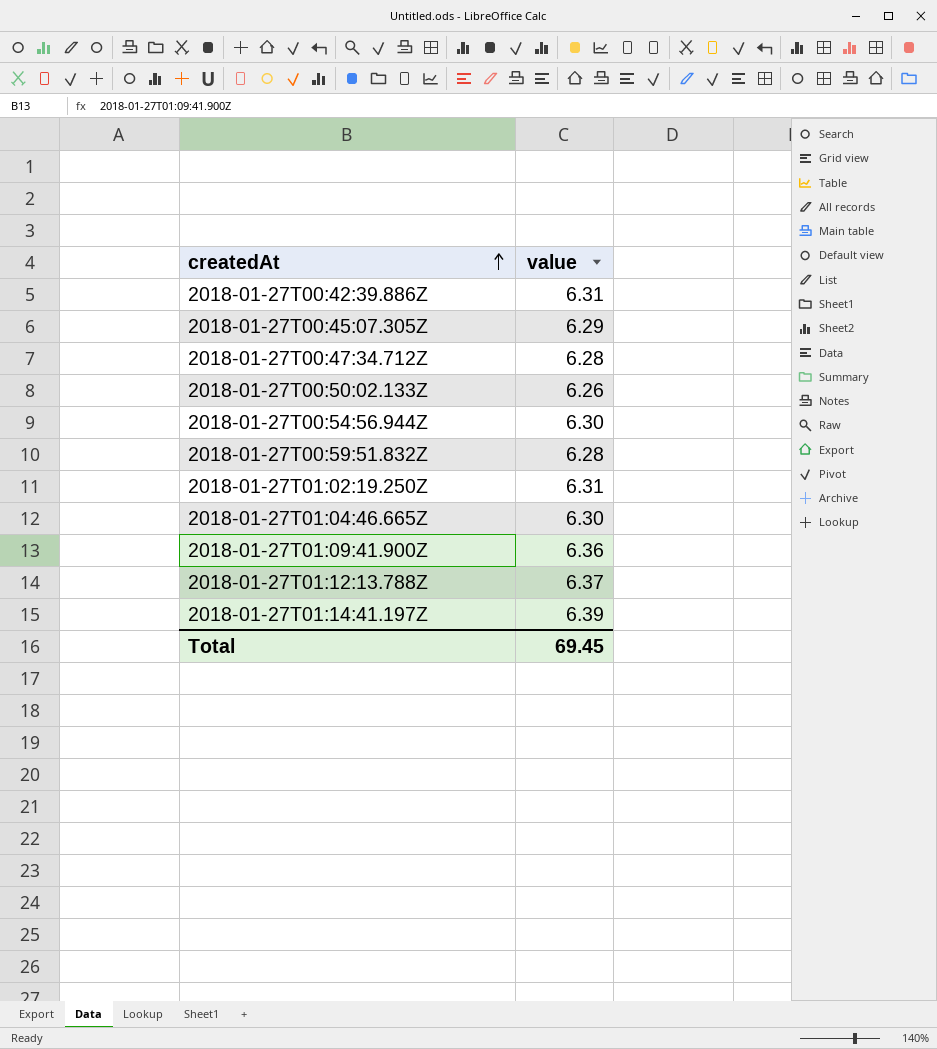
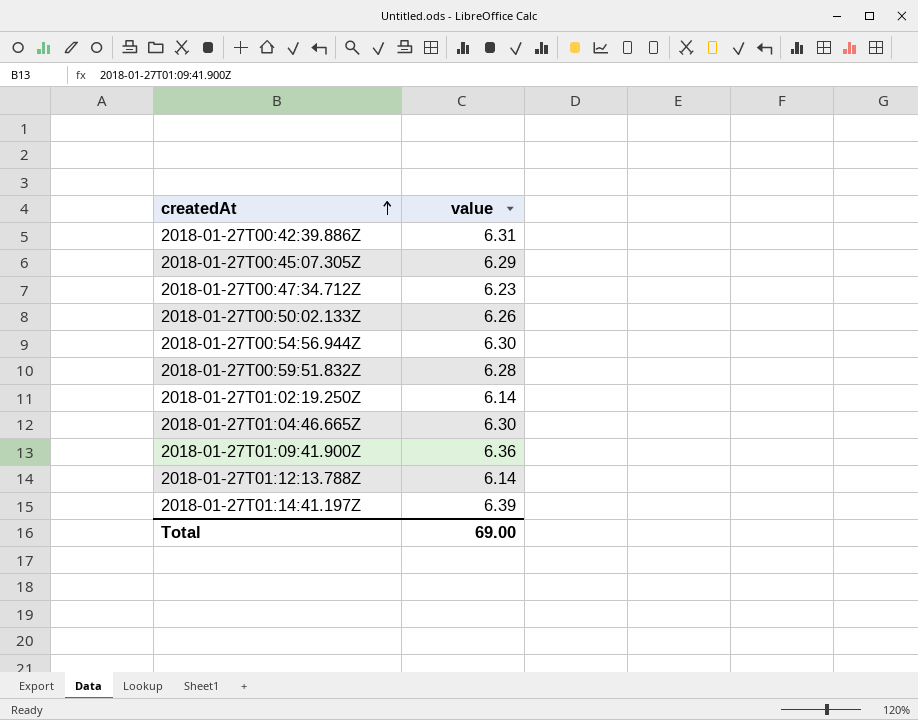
2018-01-27T00:47:34.712Z | value: 6.28 -> 6.23
2018-01-27T01:02:19.250Z | value: 6.31 -> 6.14
2018-01-27T01:12:13.788Z | value: 6.37 -> 6.14
Total | value: 69.45 -> 69.00

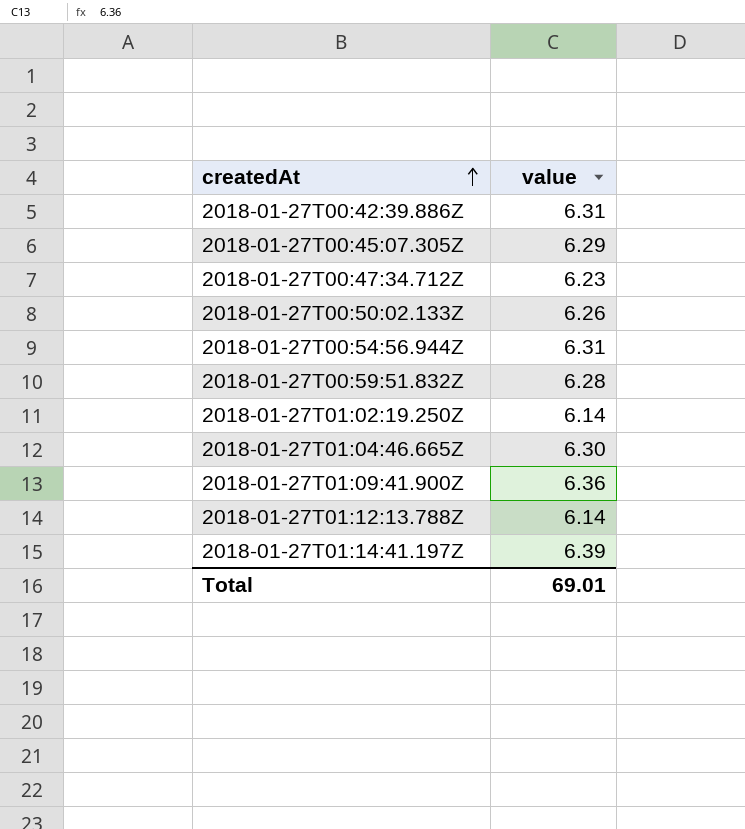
2018-01-27T00:54:56.944Z | value: 6.30 -> 6.31
Total | value: 69.00 -> 69.01

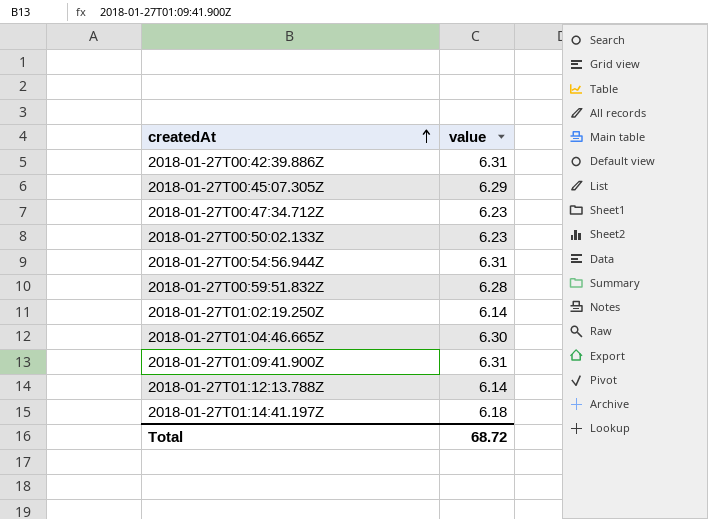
2018-01-27T00:50:02.133Z | value: 6.26 -> 6.23
2018-01-27T01:09:41.900Z | value: 6.36 -> 6.31
2018-01-27T01:14:41.197Z | value: 6.39 -> 6.18
Total | value: 69.01 -> 68.72

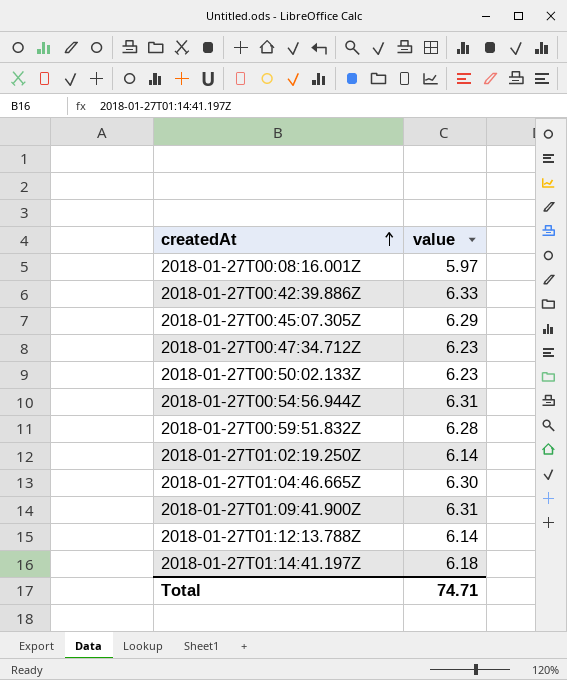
row 2018-01-27T00:08:16.001Z: none -> 5.97
2018-01-27T00:42:39.886Z | value: 6.31 -> 6.33
Total | value: 68.72 -> 74.71

